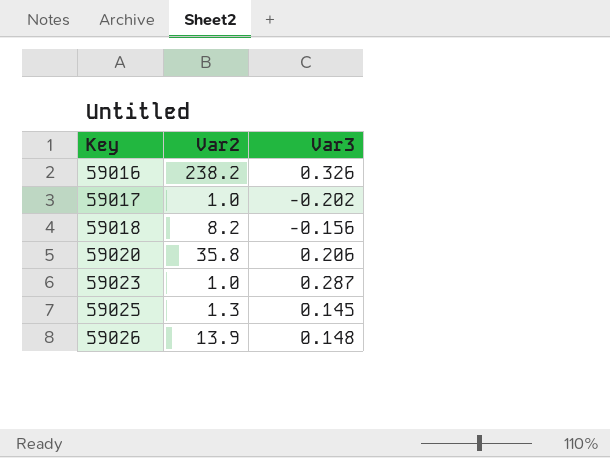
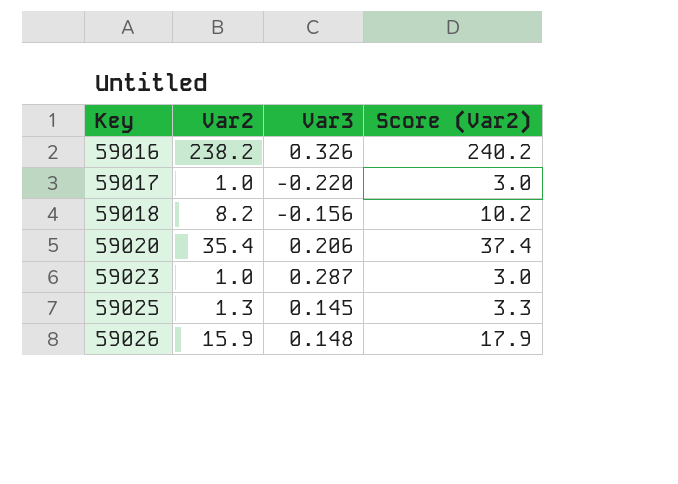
column Score (Var2) | formula: none -> [Var2] + 2
59017 | Var3: -0.202 -> -0.220
59020 | Var2: 35.8 -> 35.4
59026 | Var2: 13.9 -> 15.9

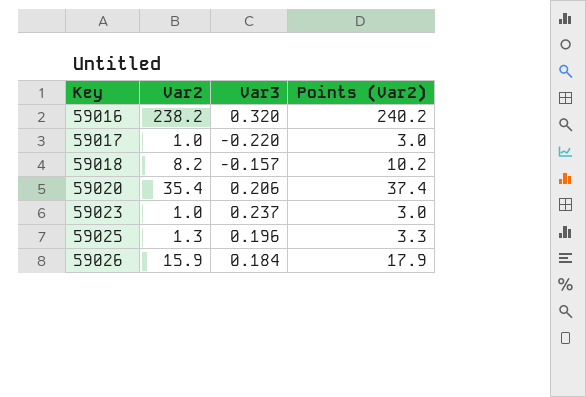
column name: Score (Var2) -> Points (Var2)
59016 | Var3: 0.326 -> 0.320
59018 | Var3: -0.156 -> -0.157
59023 | Var3: 0.287 -> 0.237
59025 | Var3: 0.145 -> 0.196
59026 | Var3: 0.148 -> 0.184

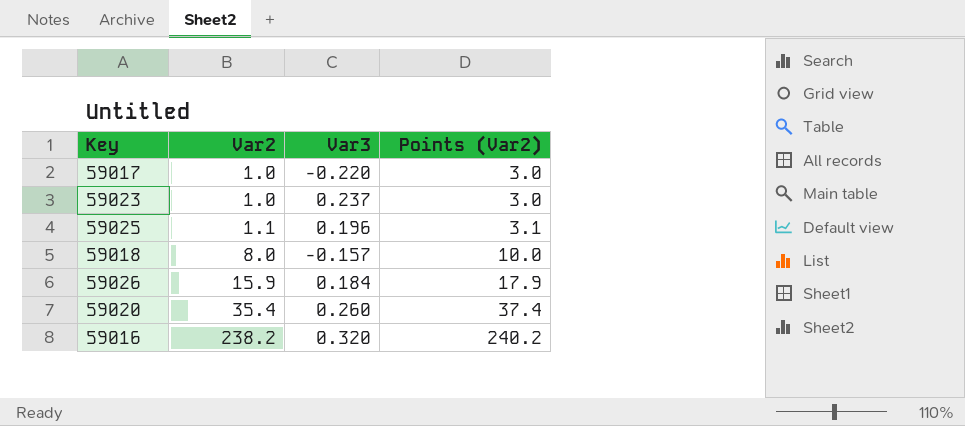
row order: Key ascending -> Var2 ascending
59025 | Var2: 1.3 -> 1.1
59025 | Points (Var2): 3.3 -> 3.1
59018 | Var2: 8.2 -> 8.0
59018 | Points (Var2): 10.2 -> 10.0
59020 | Var3: 0.206 -> 0.260

